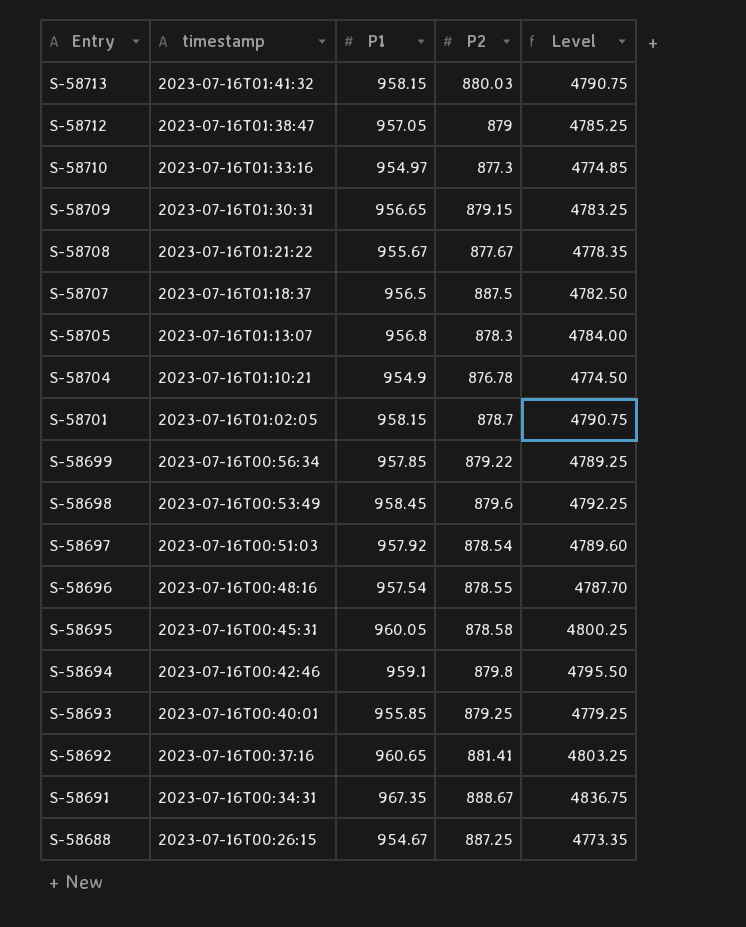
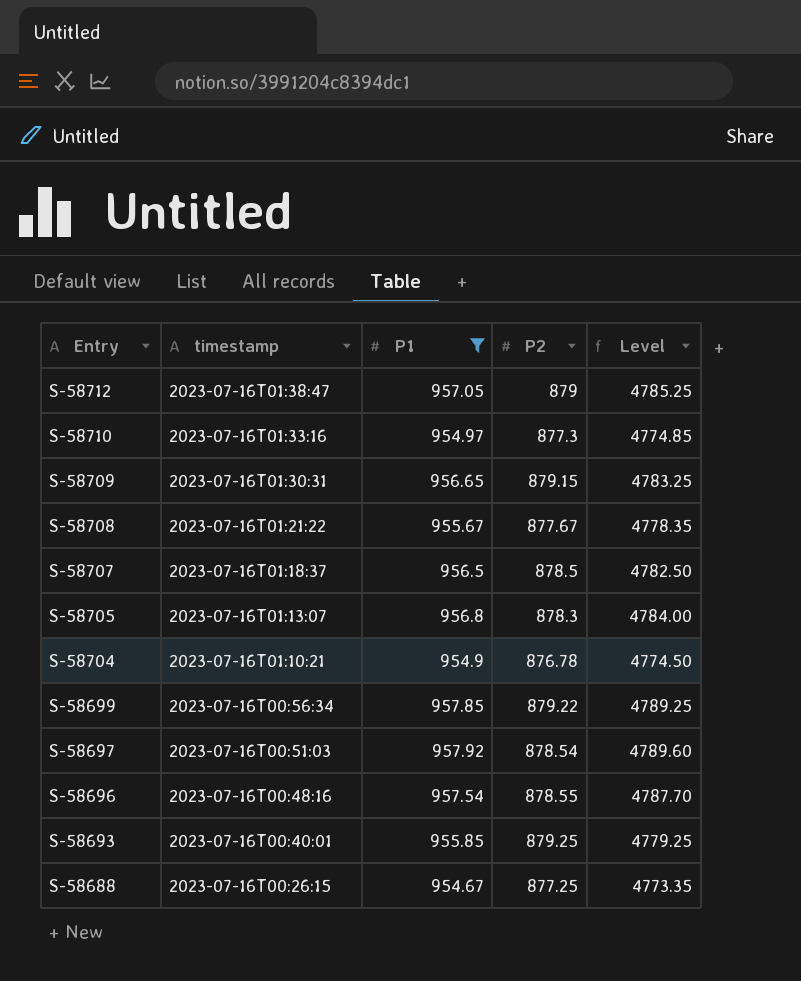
filter: none -> P1 <= 957.92
S-58707 | P2: 887.5 -> 878.5
S-58688 | P2: 887.25 -> 877.25

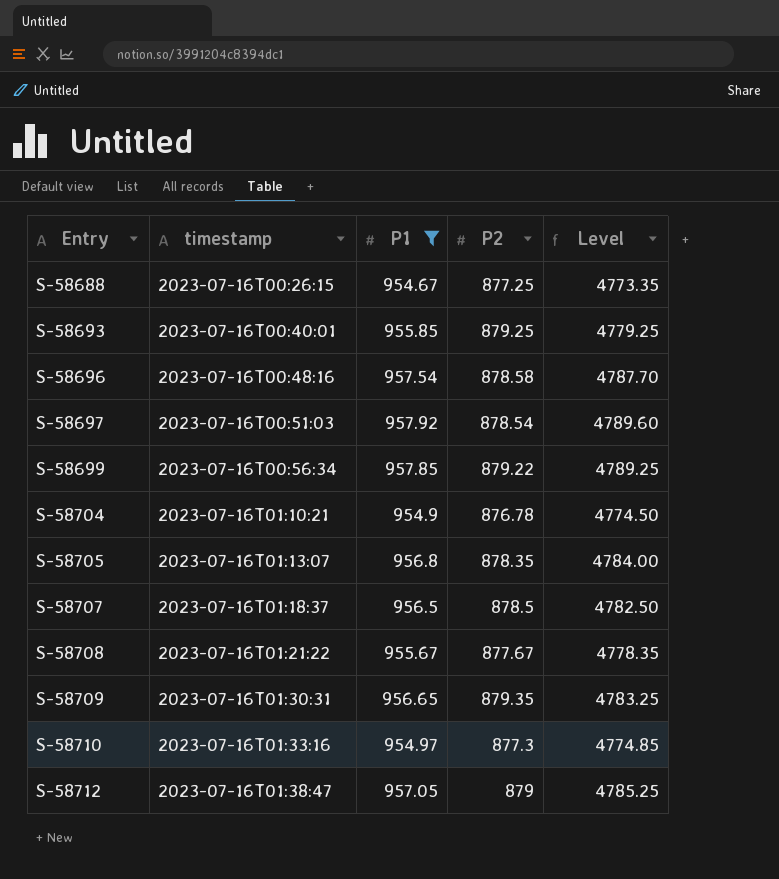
row order: Entry descending -> Entry ascending
S-58696 | P2: 878.55 -> 878.58
S-58705 | P2: 878.3 -> 878.35
S-58709 | P2: 879.15 -> 879.35

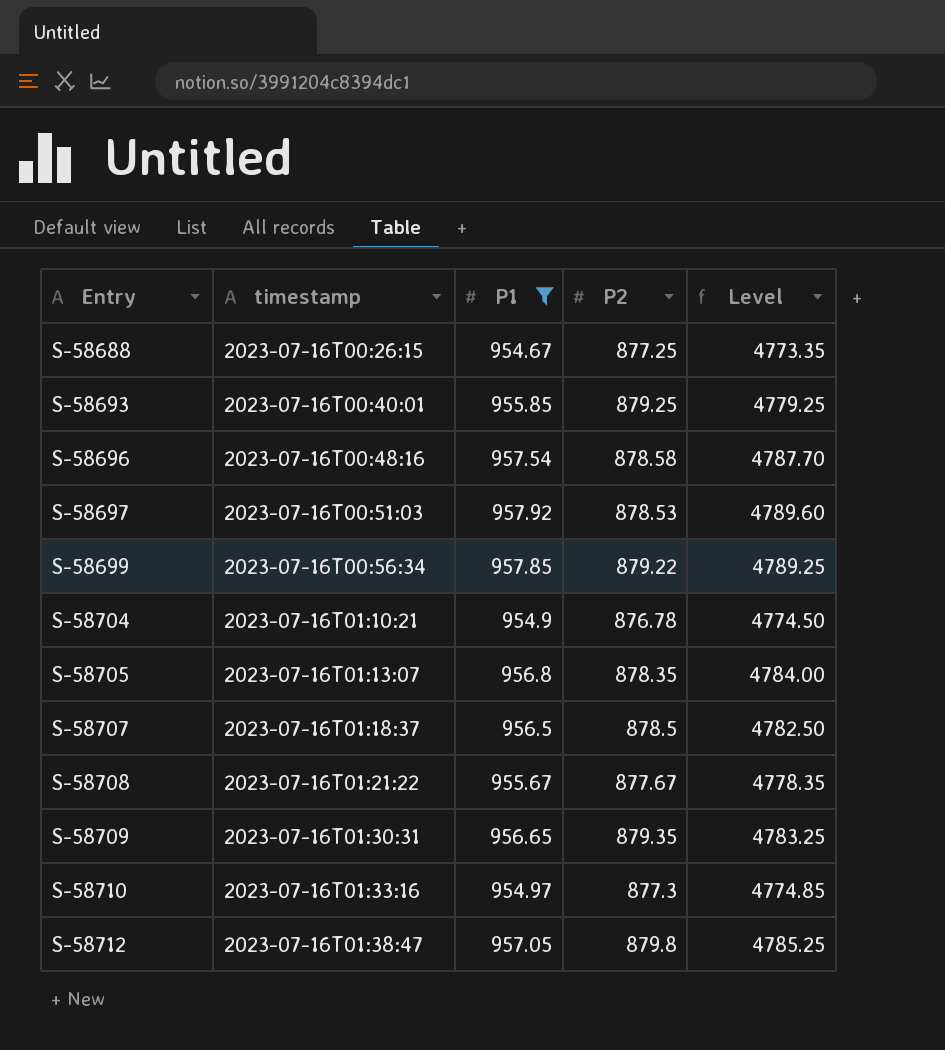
S-58697 | P2: 878.54 -> 878.53
S-58712 | P2: 879 -> 879.8

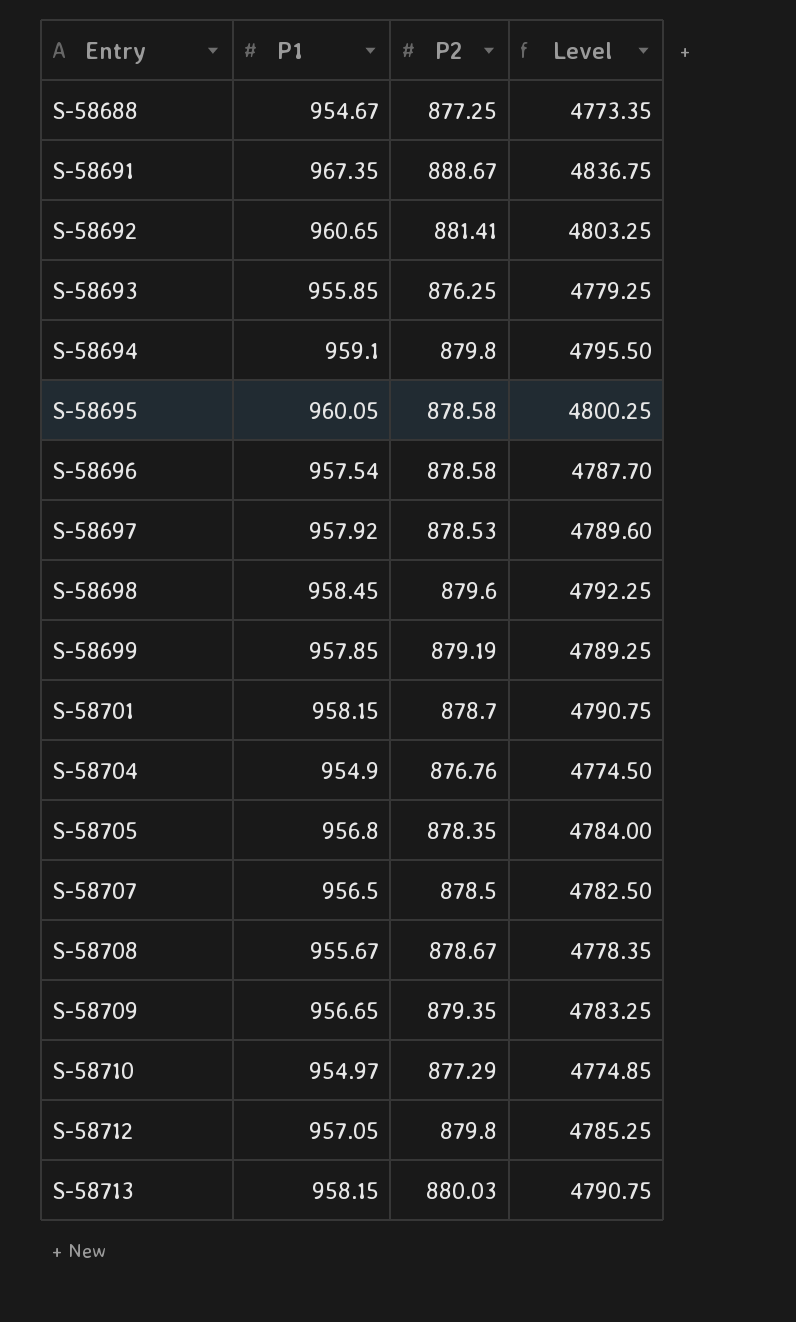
filter: P1 <= 957.92 -> none
column timestamp | position: 2 -> none
S-58693 | P2: 879.25 -> 876.25
S-58699 | P2: 879.22 -> 879.19
S-58704 | P2: 876.78 -> 876.76
S-58708 | P2: 877.67 -> 878.67
S-58710 | P2: 877.3 -> 877.29

